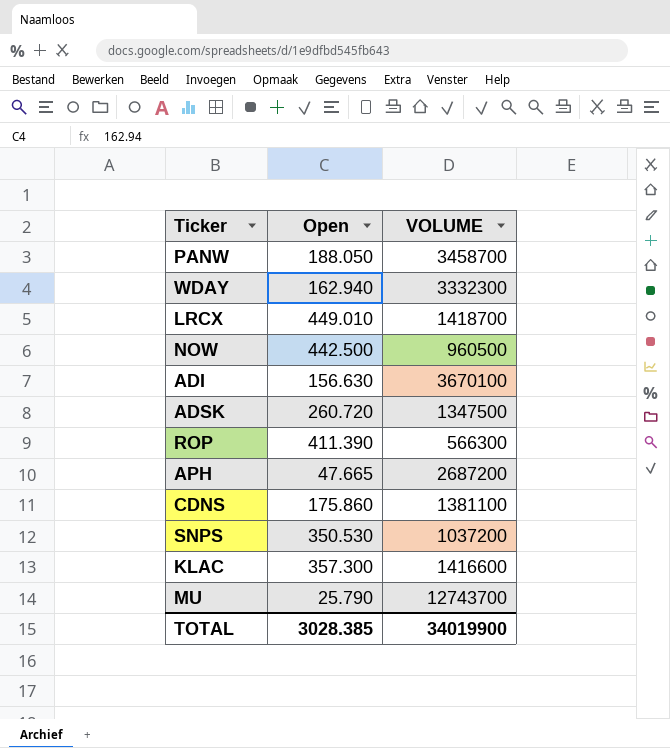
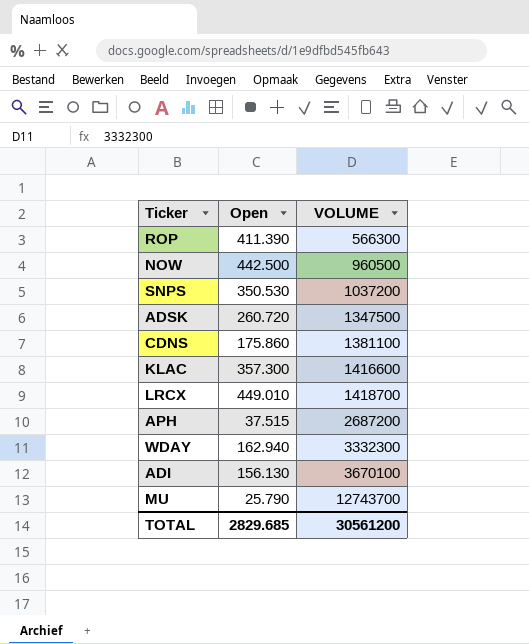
row order: none -> VOLUME ascending
row PANW: 188.050 | 3458700 -> none
APH | Open: 47.665 -> 37.515
ADI | Open: 156.630 -> 156.130
TOTAL | Open: 3028.385 -> 2829.685
TOTAL | VOLUME: 34019900 -> 30561200

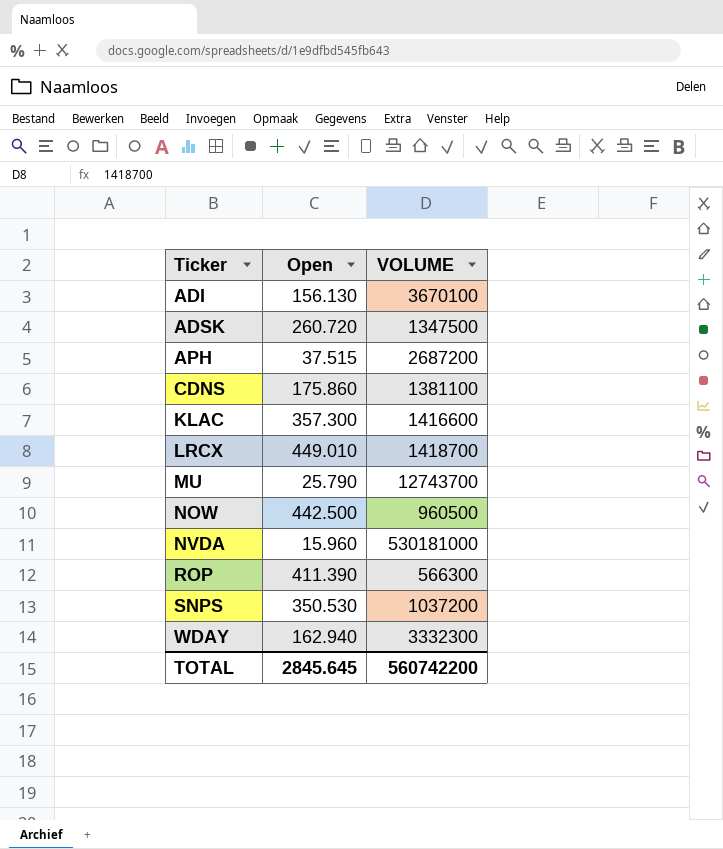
row order: VOLUME ascending -> Ticker ascending
row NVDA: none -> 15.960 | 530181000
TOTAL | Open: 2829.685 -> 2845.645
TOTAL | VOLUME: 30561200 -> 560742200

